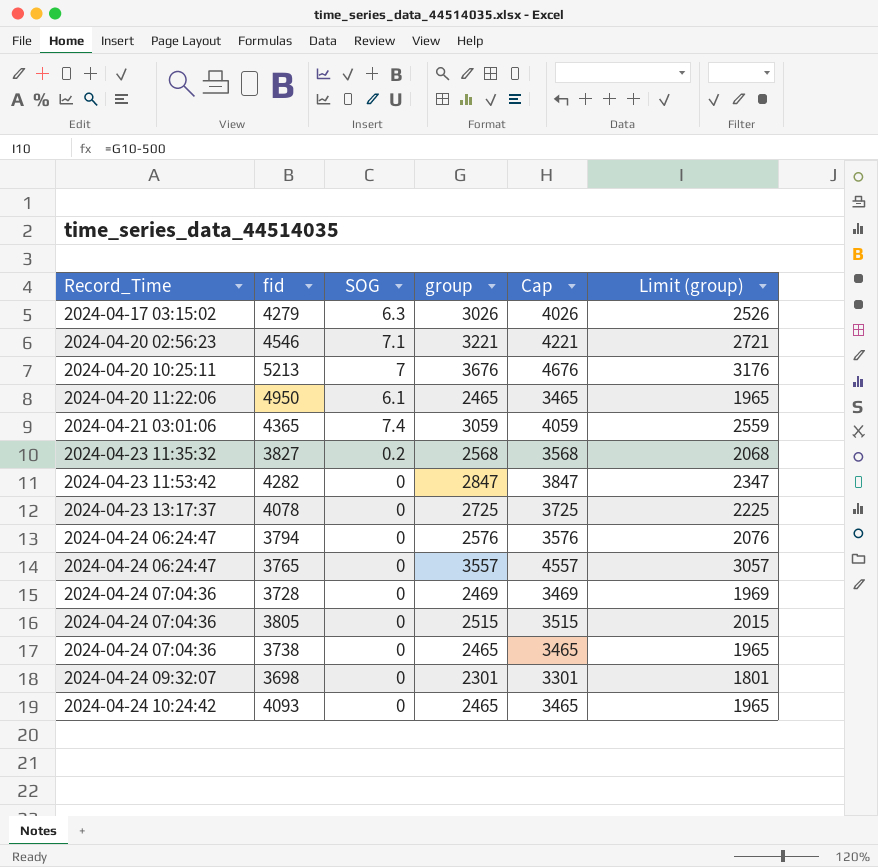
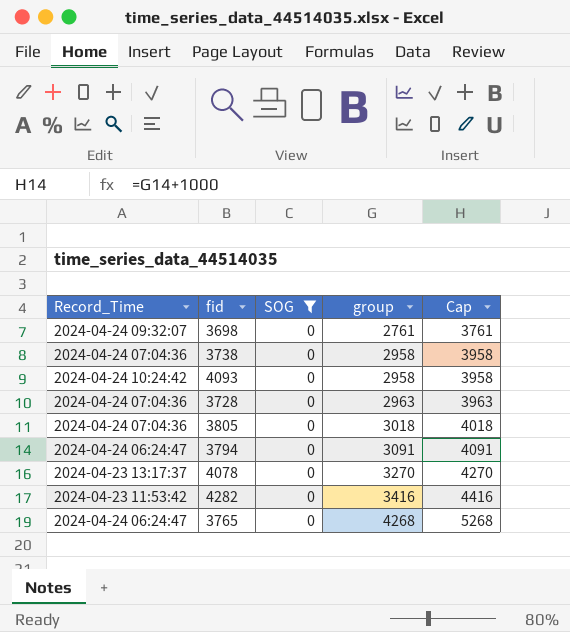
filter: none -> SOG = 0
row order: Record_Time ascending -> group ascending
column Limit (group) | formula: [group] - 500 -> none
3698 | group: 2301 -> 2761
3698 | Cap: 3301 -> 3761
3738 | group: 2465 -> 2958
3738 | Cap: 3465 -> 3958
4093 | group: 2465 -> 2958
4093 | Cap: 3465 -> 3958
3728 | group: 2469 -> 2963
3728 | Cap: 3469 -> 3963
3805 | group: 2515 -> 3018
3805 | Cap: 3515 -> 4018
3794 | group: 2576 -> 3091
3794 | Cap: 3576 -> 4091
4078 | group: 2725 -> 3270
4078 | Cap: 3725 -> 4270
4282 | group: 2847 -> 3416
4282 | Cap: 3847 -> 4416
3765 | group: 3557 -> 4268
3765 | Cap: 4557 -> 5268

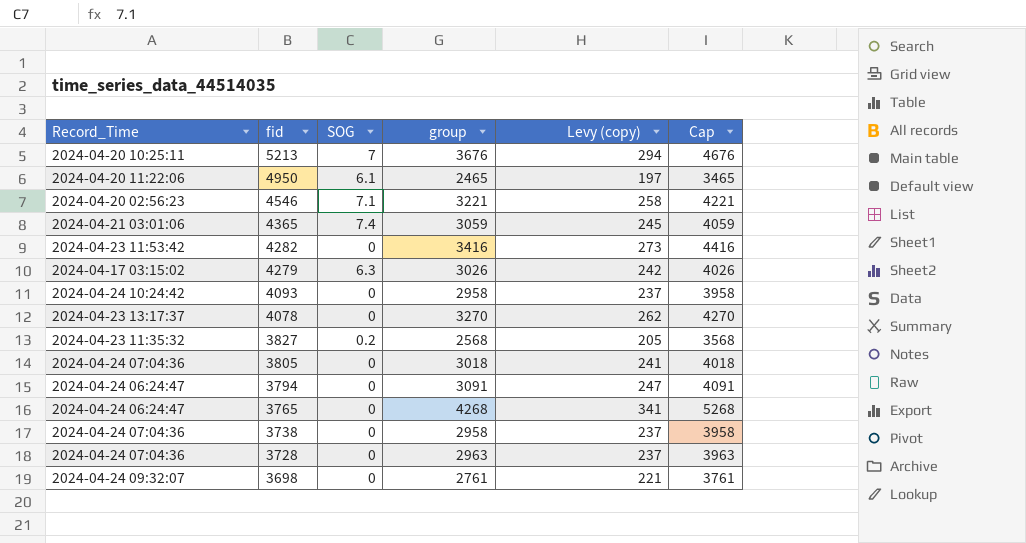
filter: SOG = 0 -> none
row order: group ascending -> fid descending
column Levy (copy) | formula: none -> [group] * 0.08

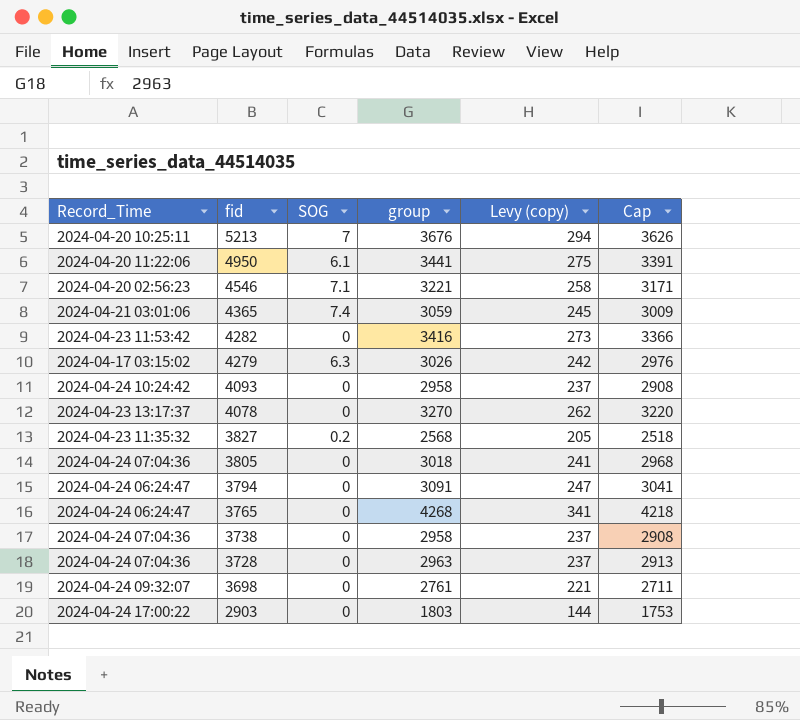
column Cap | formula: [group] + 1000 -> [group] - 50
4950 | group: 2465 -> 3441
4950 | Levy (copy): 197 -> 275
row 2903: none -> 2024-04-24 17:00:22 | 0 | 1803 | 144 | 1753

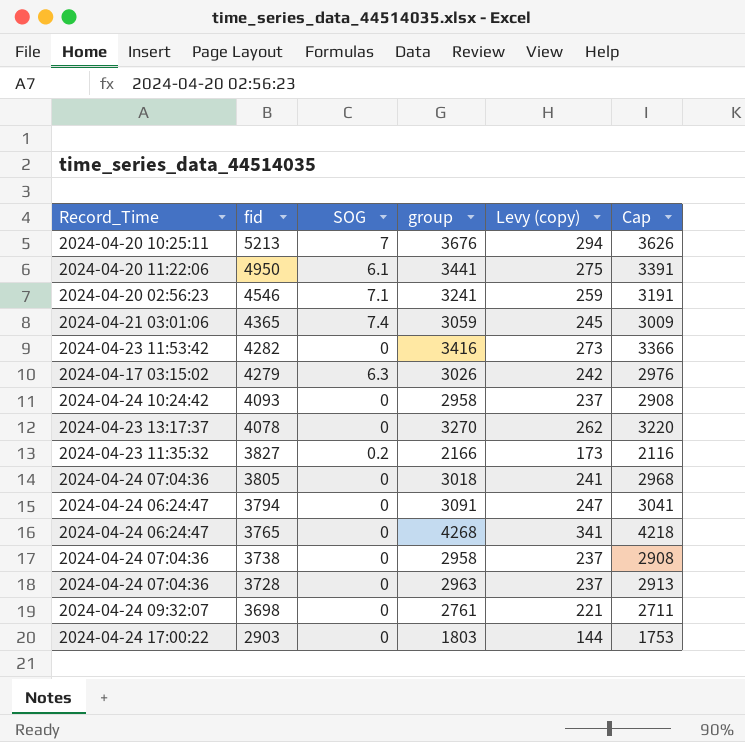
4546 | group: 3221 -> 3241
4546 | Levy (copy): 258 -> 259
4546 | Cap: 3171 -> 3191
3827 | group: 2568 -> 2166
3827 | Levy (copy): 205 -> 173
3827 | Cap: 2518 -> 2116

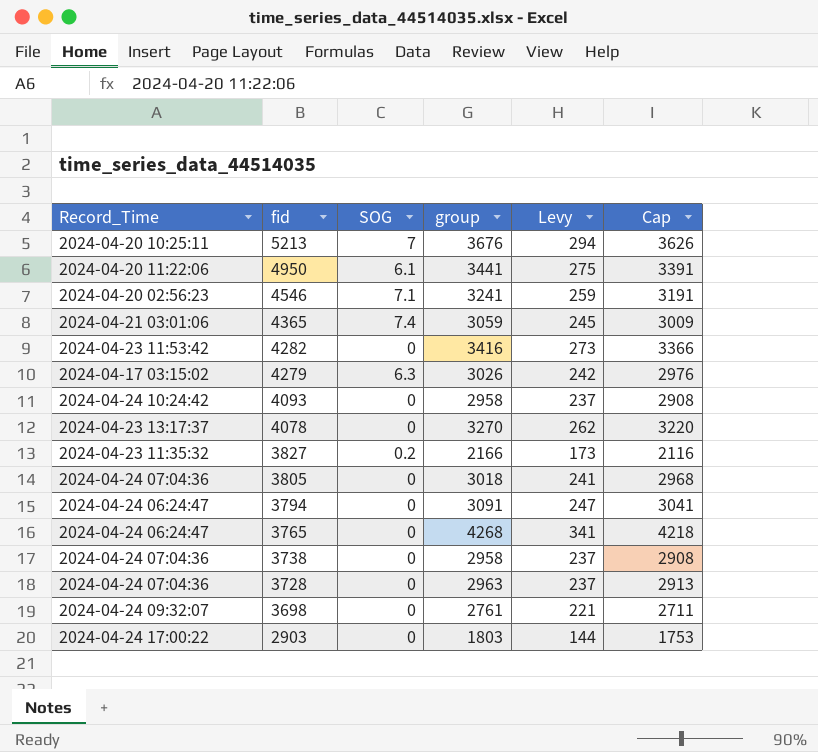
column name: Levy (copy) -> Levy

